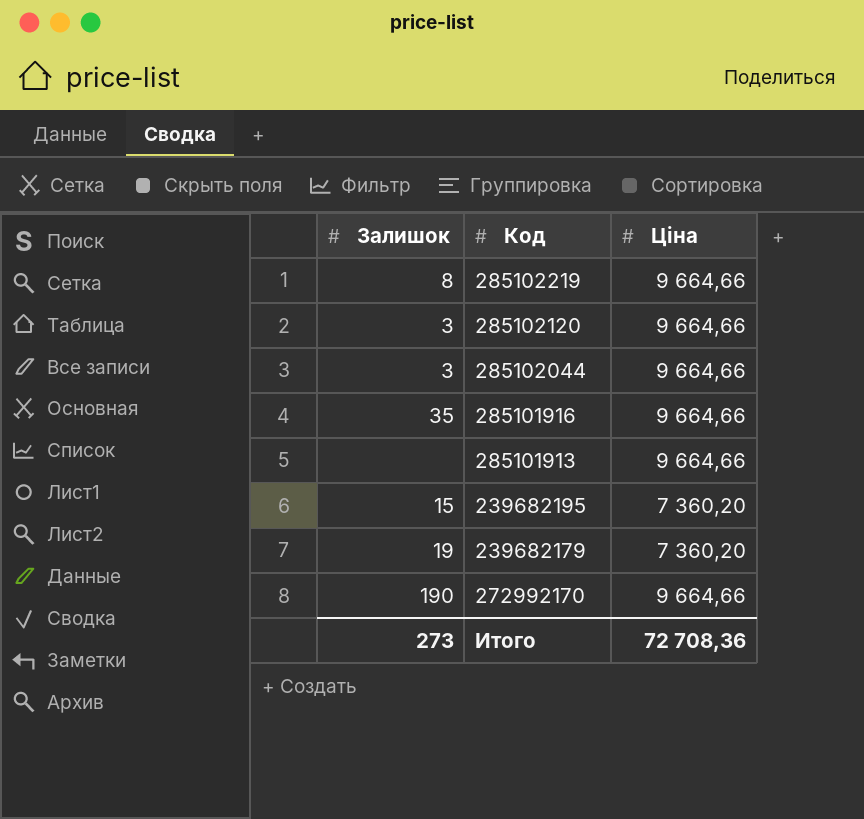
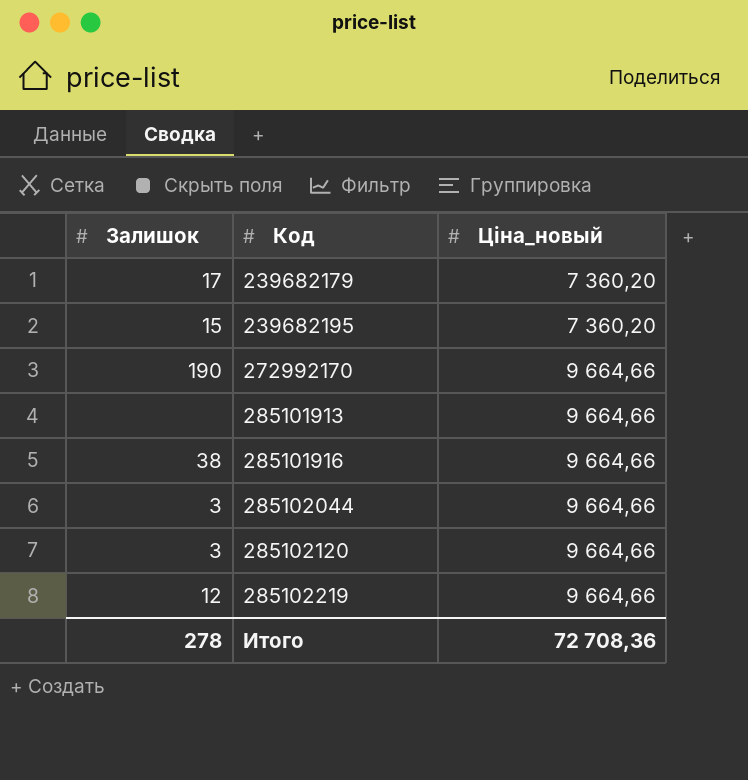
row order: none -> Код ascending
column name: Ціна -> Ціна_новый
239682179 | Залишок: 19 -> 17
285101916 | Залишок: 35 -> 38
285102219 | Залишок: 8 -> 12
Итого | Залишок: 273 -> 278

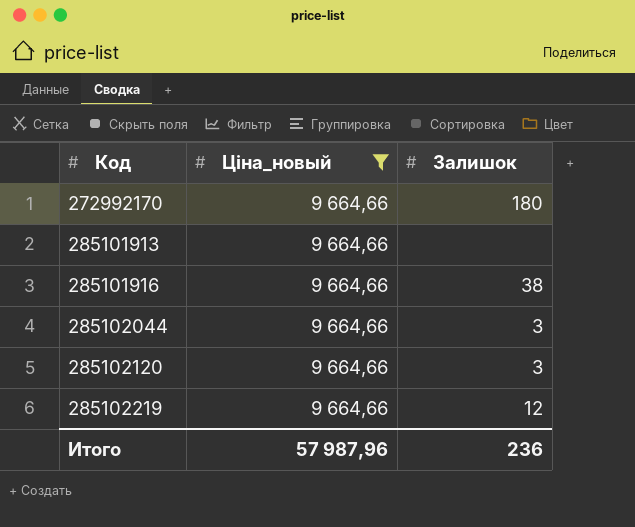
filter: none -> Ціна_новый = 9 664,66
column Залишок | position: 1 -> 3
272992170 | Залишок: 190 -> 180
Итого | Ціна_новый: 72 708,36 -> 57 987,96
Итого | Залишок: 278 -> 236

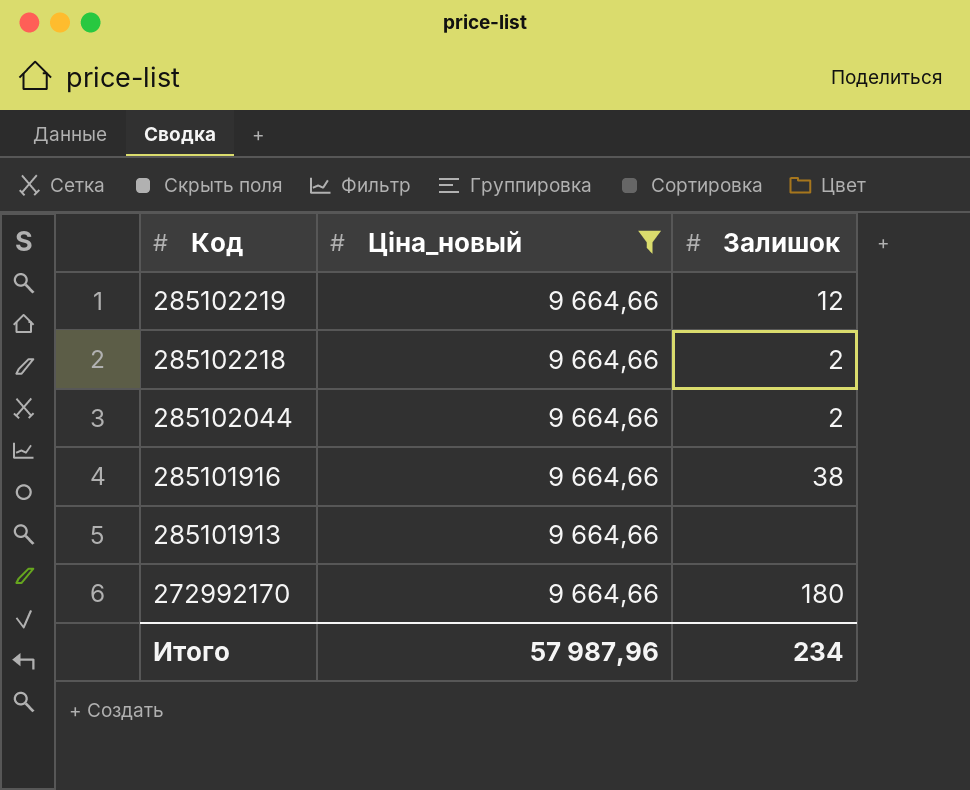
row order: Код ascending -> Код descending
row 285102120: 9 664,66 | 3 -> none
row 285102218: none -> 9 664,66 | 2
285102044 | Залишок: 3 -> 2
Итого | Залишок: 236 -> 234

